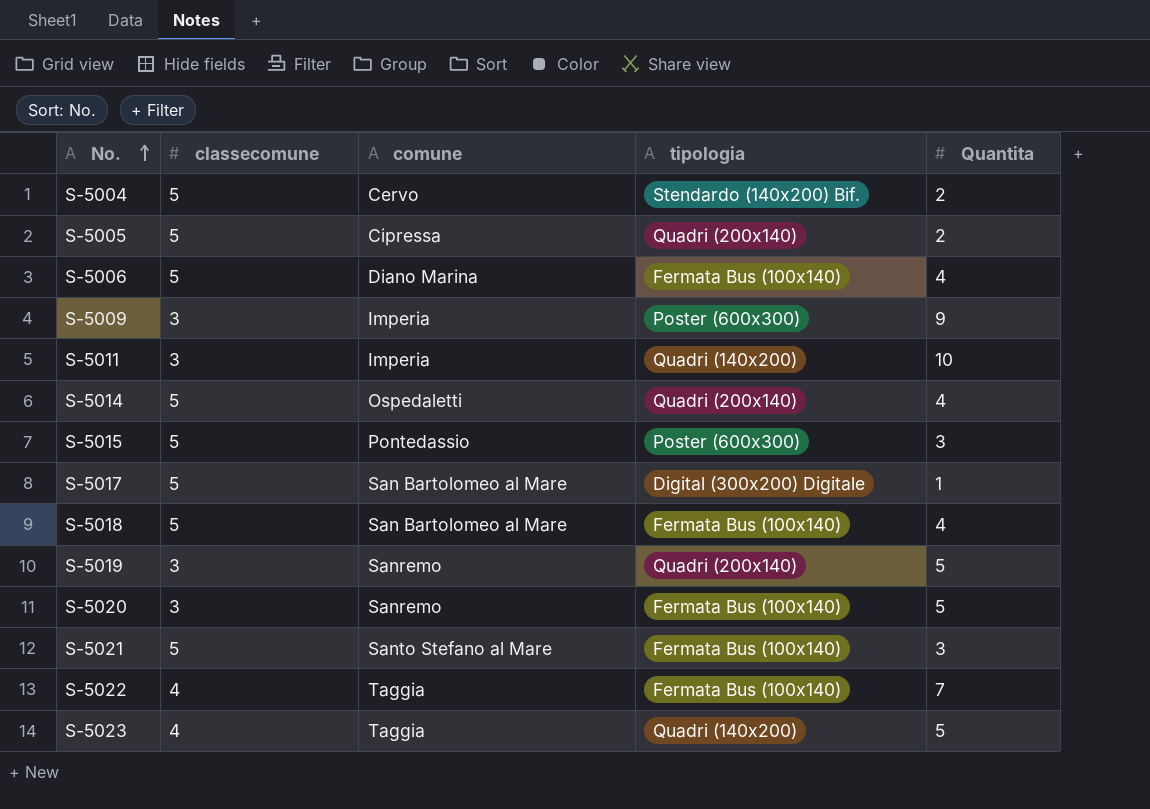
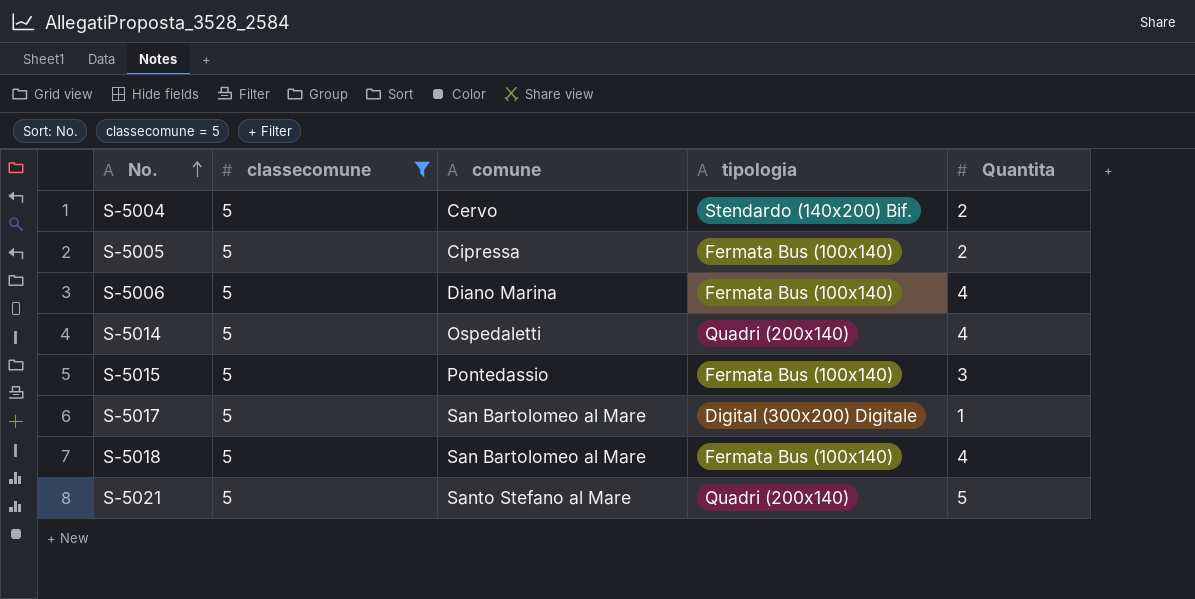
filter: none -> classecomune = 5
S-5005 | tipologia: Quadri (200x140) -> Fermata Bus (100x140)
S-5015 | tipologia: Poster (600x300) -> Fermata Bus (100x140)
S-5021 | tipologia: Fermata Bus (100x140) -> Quadri (200x140)
S-5021 | Quantita: 3 -> 5

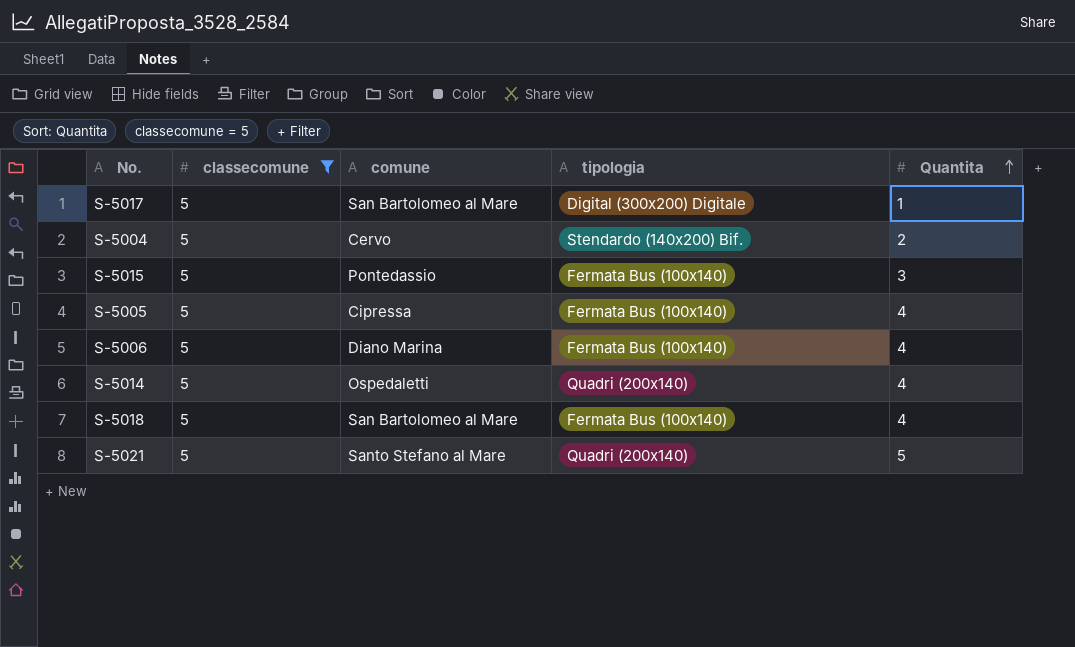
row order: No. ascending -> Quantita ascending
S-5005 | Quantita: 2 -> 4

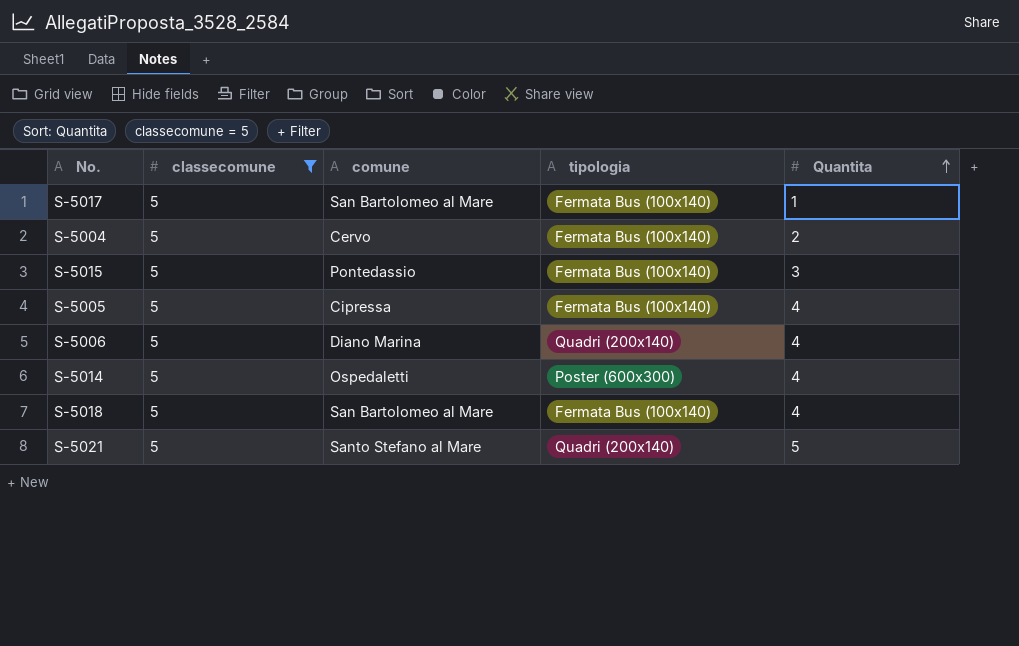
S-5017 | tipologia: Digital (300x200) Digitale -> Fermata Bus (100x140)
S-5004 | tipologia: Stendardo (140x200) Bif. -> Fermata Bus (100x140)
S-5006 | tipologia: Fermata Bus (100x140) -> Quadri (200x140)
S-5014 | tipologia: Quadri (200x140) -> Poster (600x300)

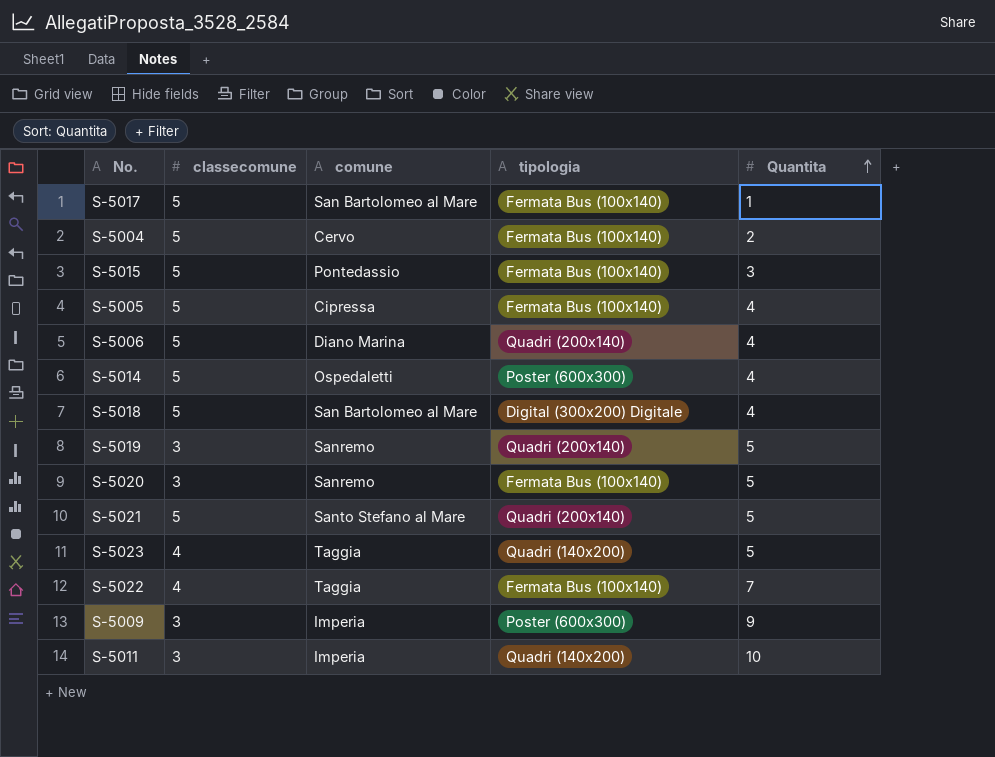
filter: classecomune = 5 -> none
S-5018 | tipologia: Fermata Bus (100x140) -> Digital (300x200) Digitale

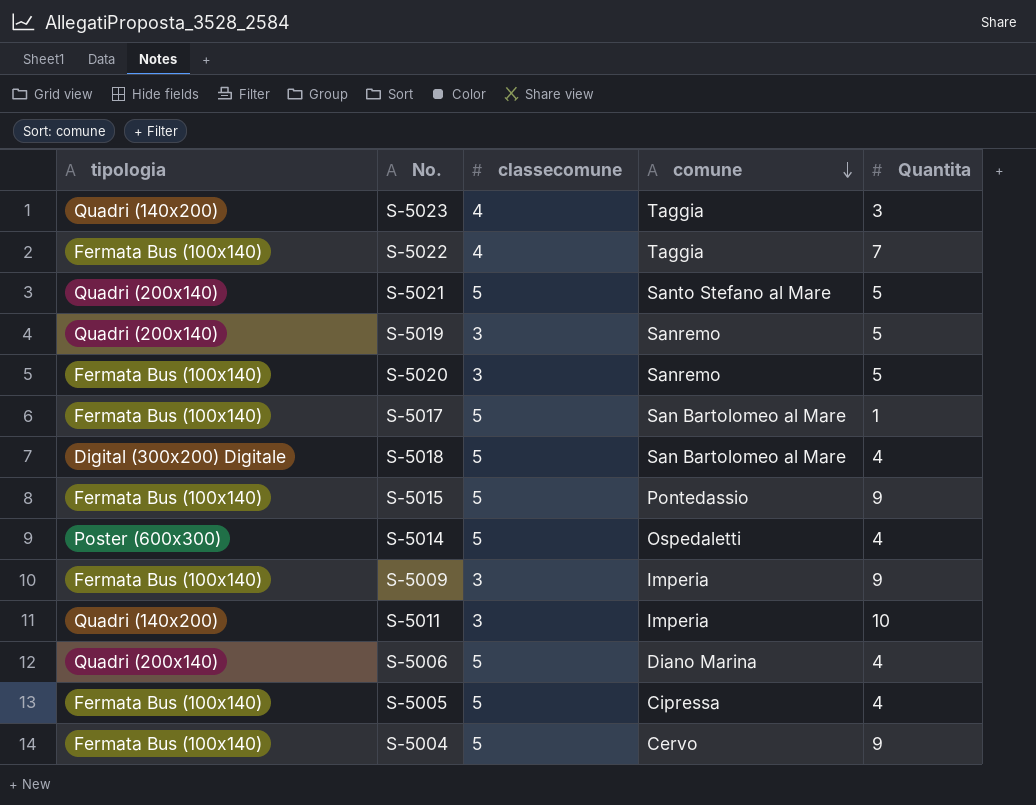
row order: Quantita ascending -> comune descending
column tipologia | position: 4 -> 1
S-5023 | Quantita: 5 -> 3
S-5015 | Quantita: 3 -> 9
S-5009 | tipologia: Poster (600x300) -> Fermata Bus (100x140)
S-5004 | Quantita: 2 -> 9

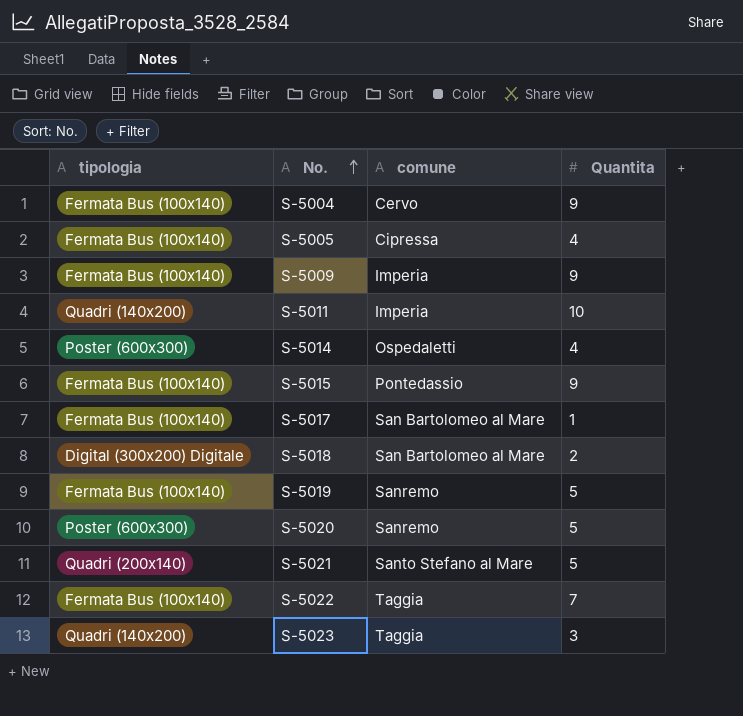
row order: comune descending -> No. ascending
column classecomune | position: 3 -> none
row S-5006: Quadri (200x140) | 5 | Diano Marina | 4 -> none
S-5018 | Quantita: 4 -> 2
S-5019 | tipologia: Quadri (200x140) -> Fermata Bus (100x140)
S-5020 | tipologia: Fermata Bus (100x140) -> Poster (600x300)

